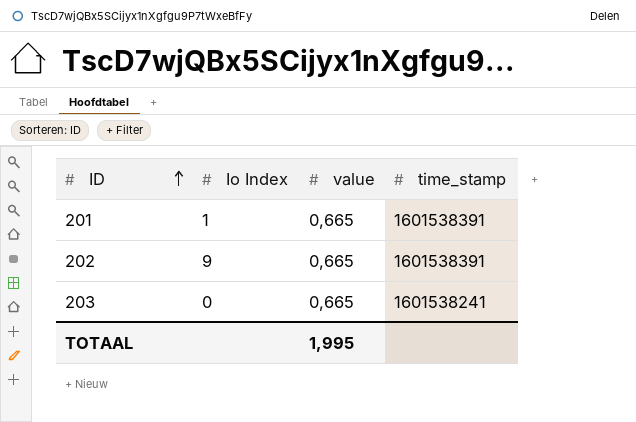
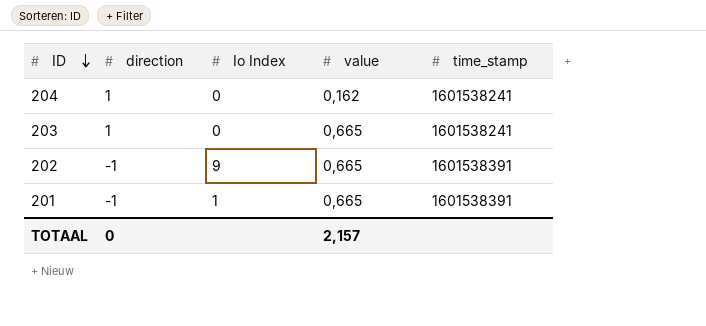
row order: ID ascending -> ID descending
column direction | position: none -> 2
row 204: none -> 1 | 0 | 0,162 | 1601538241
TOTAAL | value: 1,995 -> 2,157

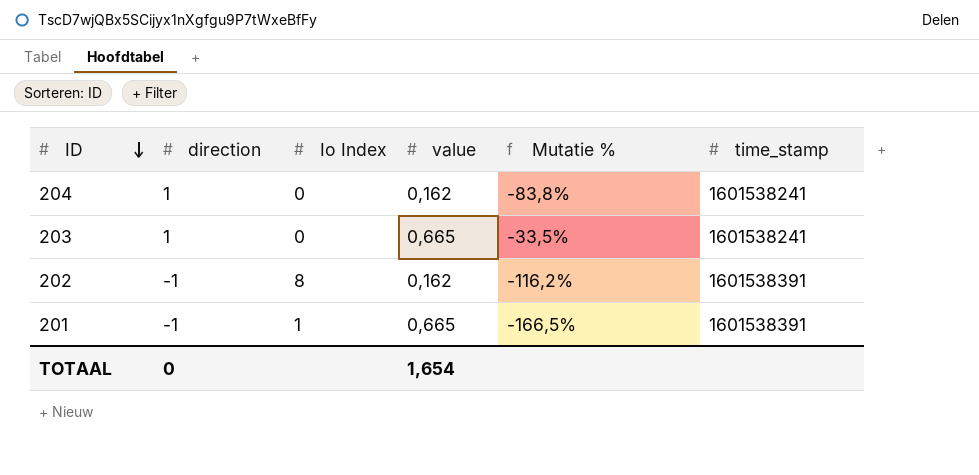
column Mutatie % | formula: none -> ([value] - [direction]) / [direction]
202 | Io Index: 9 -> 8
202 | value: 0,665 -> 0,162
TOTAAL | value: 2,157 -> 1,654

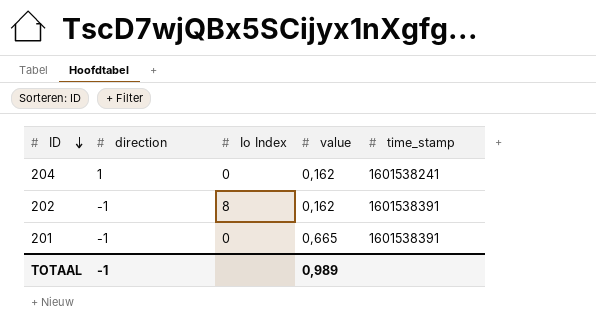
column Mutatie % | formula: ([value] - [direction]) / [direction] -> none
row 203: 1 | 0 | 0,665 | -33,5% | 1601538241 -> none
201 | Io Index: 1 -> 0
TOTAAL | direction: 0 -> -1
TOTAAL | value: 1,654 -> 0,989

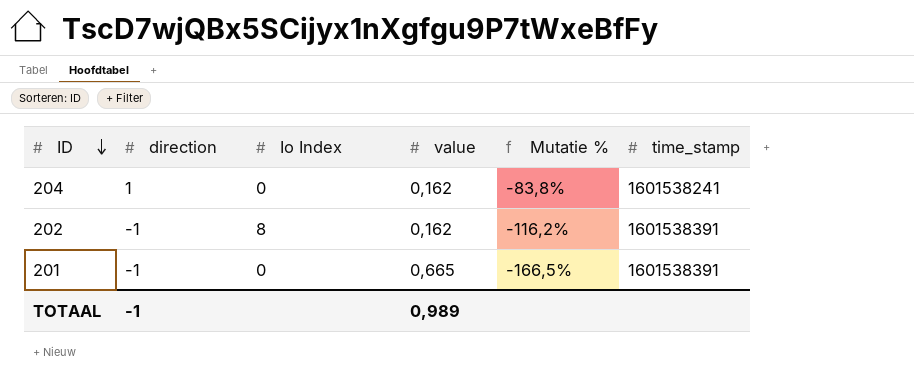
column Mutatie % | formula: none -> ([value] - [direction]) / [direction]

